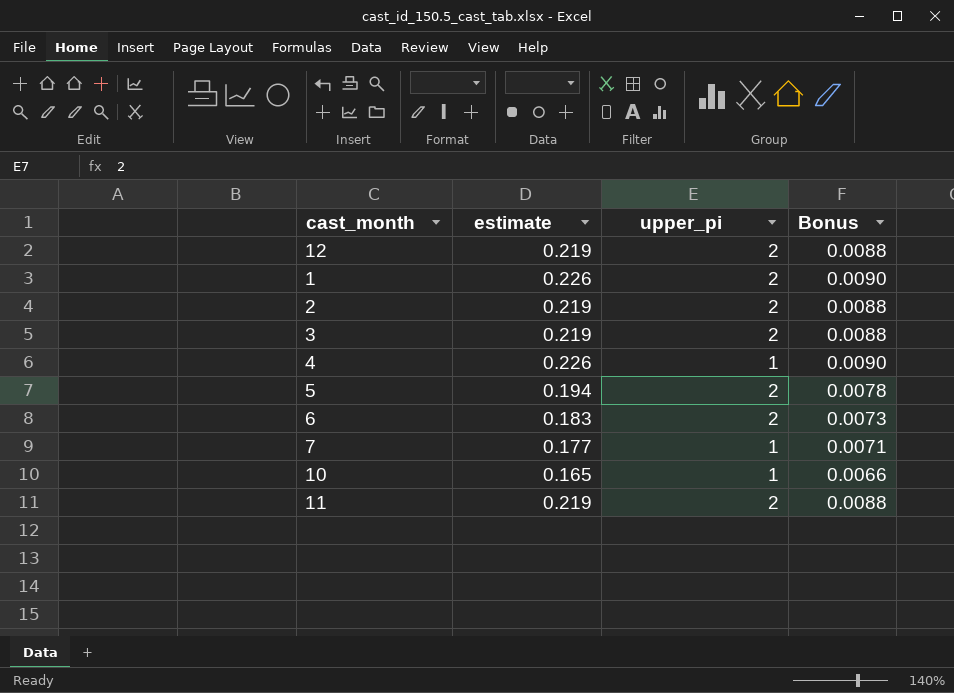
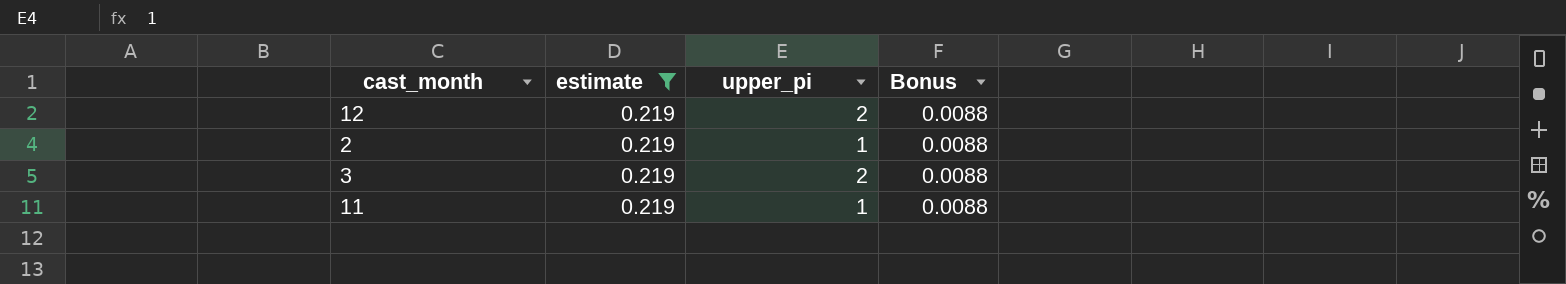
filter: none -> estimate = 0.219
2 | upper_pi: 2 -> 1
11 | upper_pi: 2 -> 1

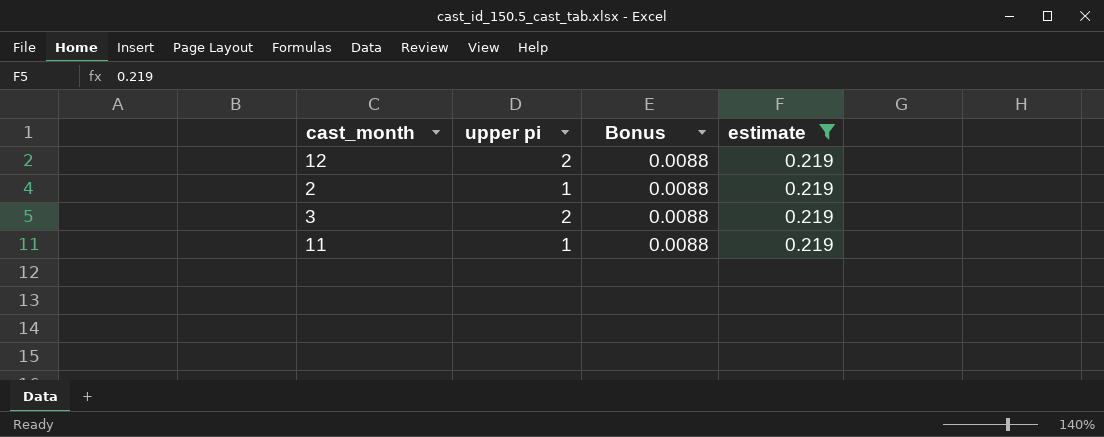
column name: upper_pi -> upper pi
column estimate | position: 2 -> 4

